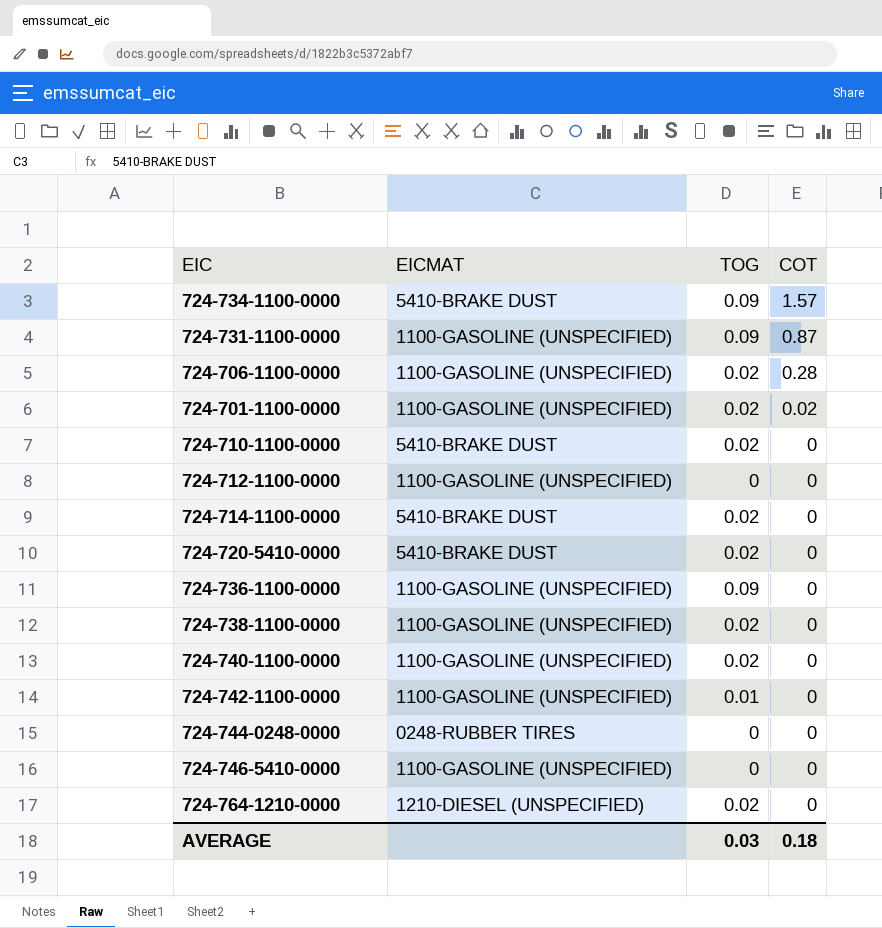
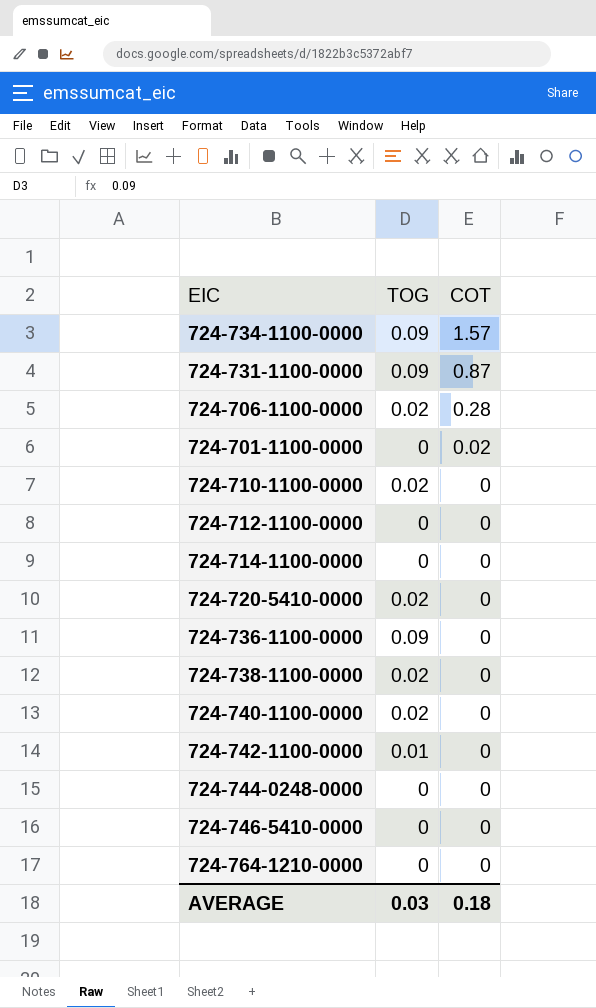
column EICMAT | position: 2 -> none
724-701-1100-0000 | TOG: 0.02 -> 0
724-714-1100-0000 | TOG: 0.02 -> 0
724-764-1210-0000 | TOG: 0.02 -> 0

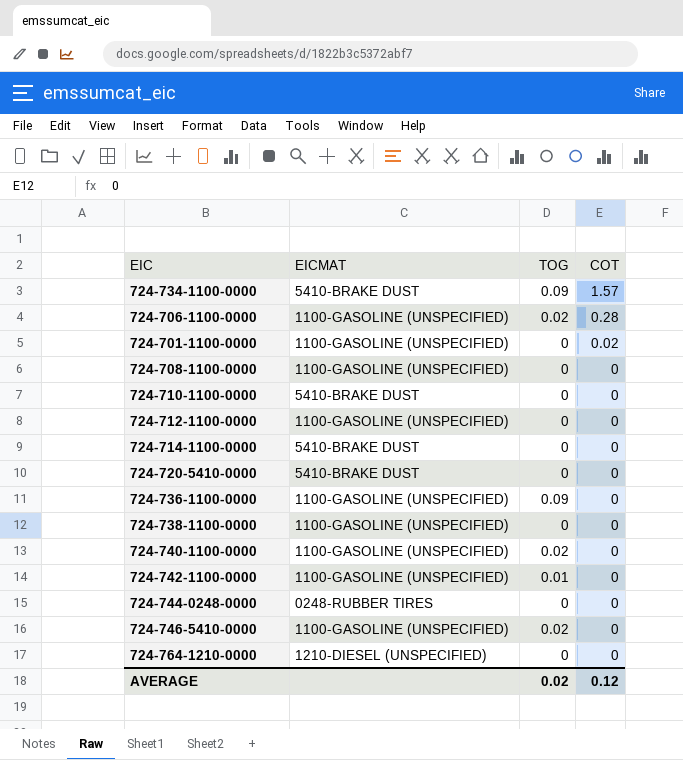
column EICMAT | position: none -> 2
row 724-731-1100-0000: 0.09 | 0.87 -> none
row 724-708-1100-0000: none -> 1100-GASOLINE (UNSPECIFIED) | 0 | 0
724-710-1100-0000 | TOG: 0.02 -> 0
724-720-5410-0000 | TOG: 0.02 -> 0
724-738-1100-0000 | TOG: 0.02 -> 0
724-746-5410-0000 | TOG: 0 -> 0.02
AVERAGE | TOG: 0.03 -> 0.02
AVERAGE | COT: 0.18 -> 0.12

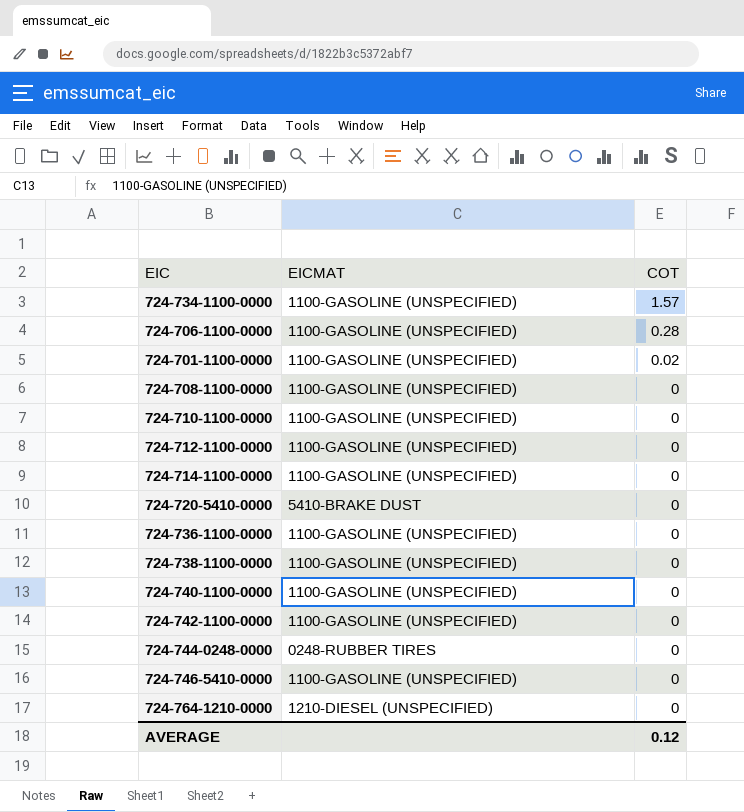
column TOG | position: 3 -> none
724-734-1100-0000 | EICMAT: 5410-BRAKE DUST -> 1100-GASOLINE (UNSPECIFIED)
724-710-1100-0000 | EICMAT: 5410-BRAKE DUST -> 1100-GASOLINE (UNSPECIFIED)
724-714-1100-0000 | EICMAT: 5410-BRAKE DUST -> 1100-GASOLINE (UNSPECIFIED)

